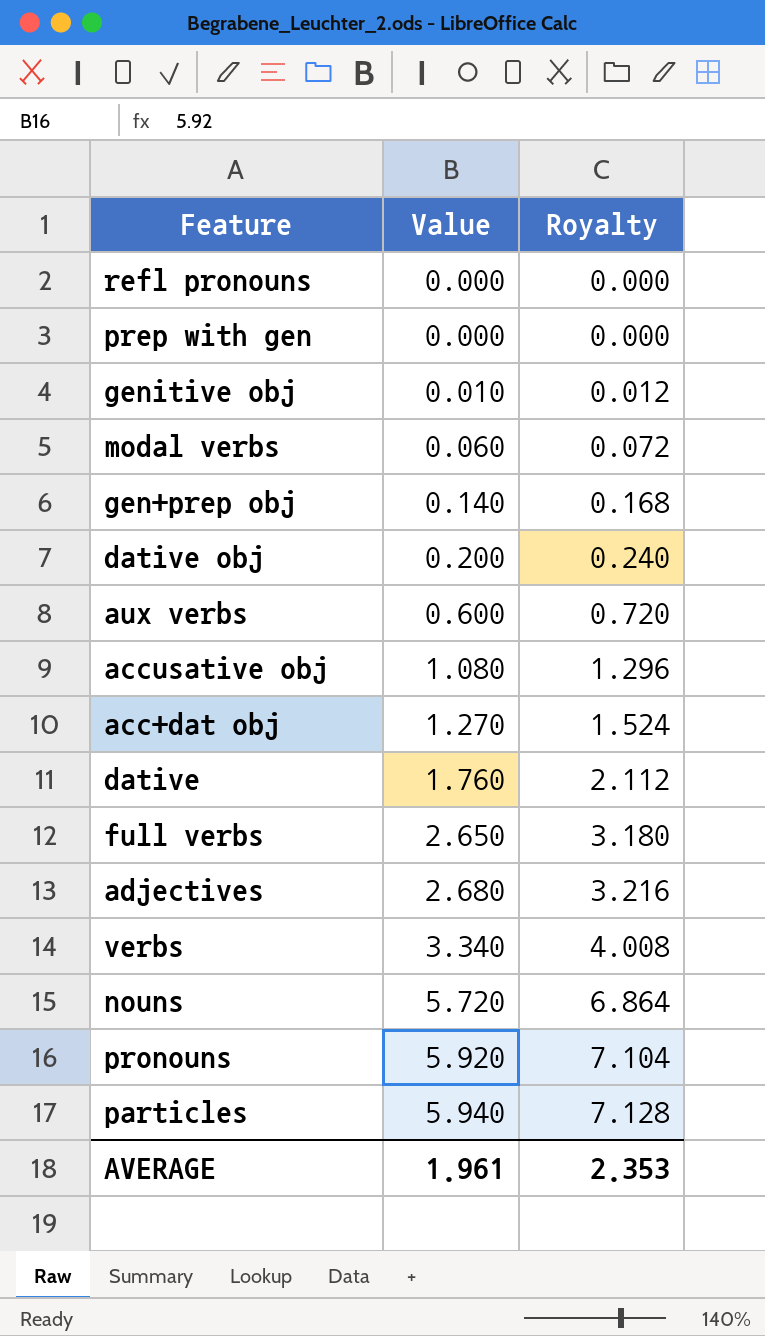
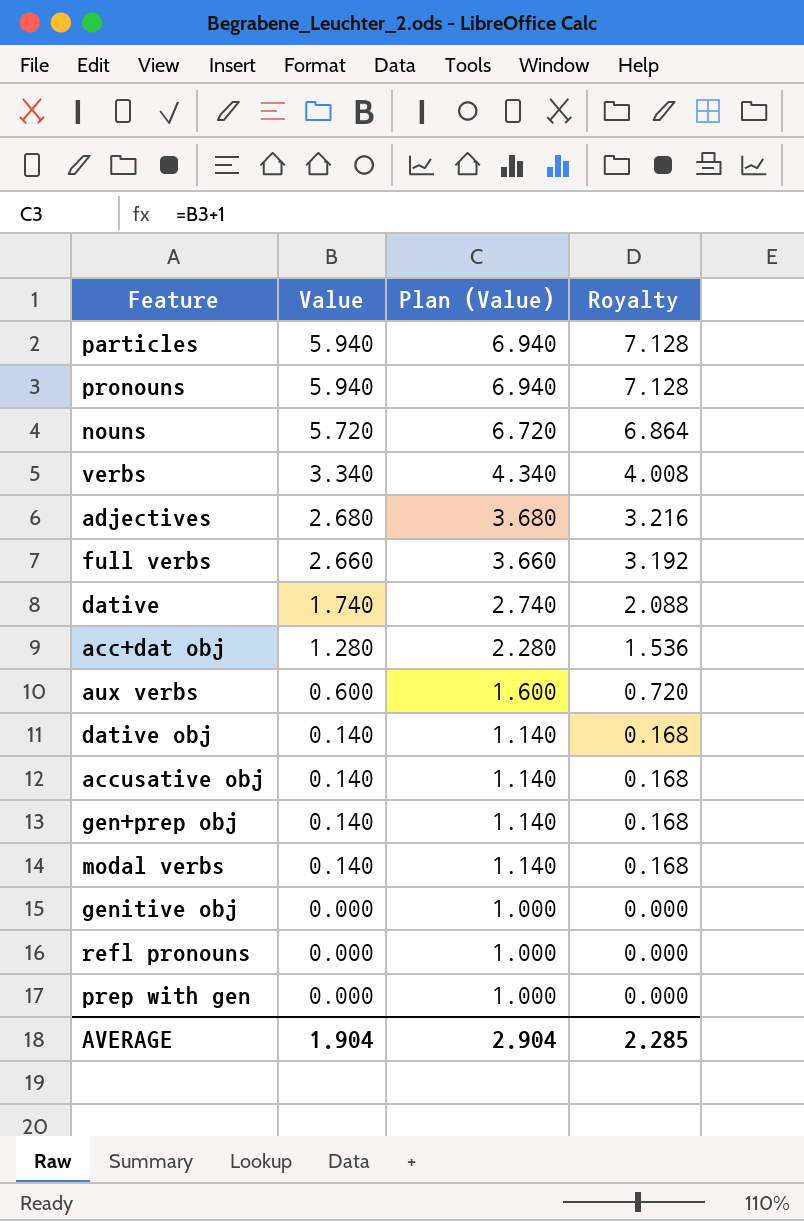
row order: Value ascending -> Value descending
column Plan (Value) | formula: none -> [Value] + 1
pronouns | Value: 5.920 -> 5.940
pronouns | Royalty: 7.104 -> 7.128
full verbs | Value: 2.650 -> 2.660
full verbs | Royalty: 3.180 -> 3.192
dative | Value: 1.760 -> 1.740
dative | Royalty: 2.112 -> 2.088
acc+dat obj | Value: 1.270 -> 1.280
acc+dat obj | Royalty: 1.524 -> 1.536
dative obj | Value: 0.200 -> 0.140
dative obj | Royalty: 0.240 -> 0.168
accusative obj | Value: 1.080 -> 0.140
accusative obj | Royalty: 1.296 -> 0.168
modal verbs | Value: 0.060 -> 0.140
modal verbs | Royalty: 0.072 -> 0.168
genitive obj | Value: 0.010 -> 0.000
genitive obj | Royalty: 0.012 -> 0.000
AVERAGE | Value: 1.961 -> 1.904
AVERAGE | Royalty: 2.353 -> 2.285

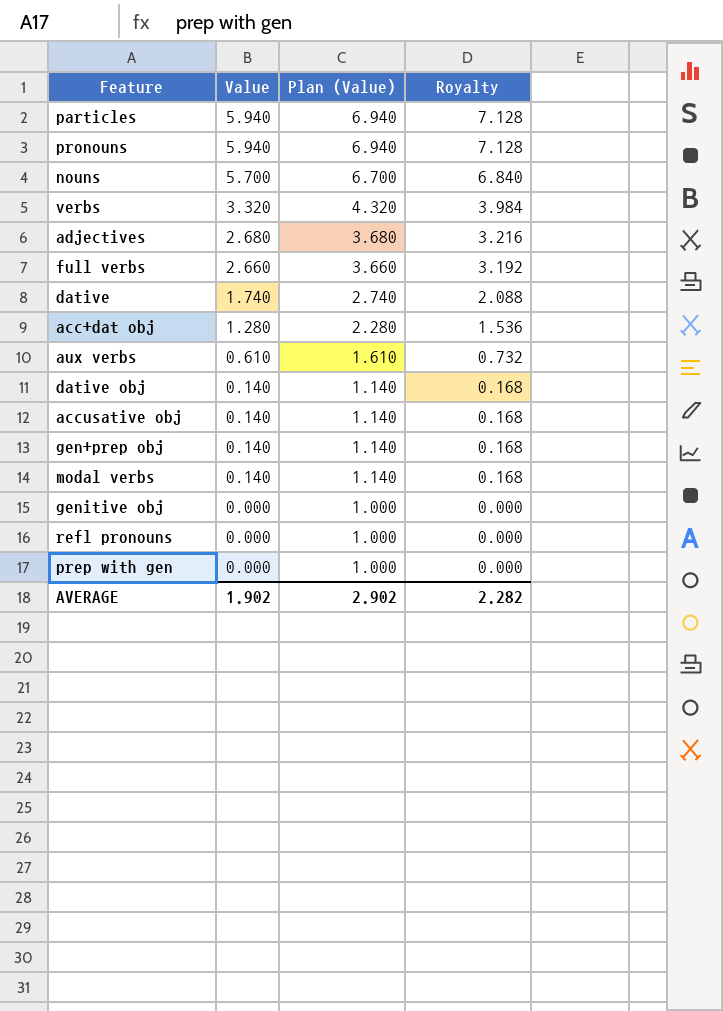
nouns | Value: 5.720 -> 5.700
nouns | Plan (Value): 6.720 -> 6.700
nouns | Royalty: 6.864 -> 6.840
verbs | Value: 3.340 -> 3.320
verbs | Plan (Value): 4.340 -> 4.320
verbs | Royalty: 4.008 -> 3.984
aux verbs | Value: 0.600 -> 0.610
aux verbs | Plan (Value): 1.600 -> 1.610
aux verbs | Royalty: 0.720 -> 0.732
AVERAGE | Value: 1.904 -> 1.902
AVERAGE | Plan (Value): 2.904 -> 2.902
AVERAGE | Royalty: 2.285 -> 2.282

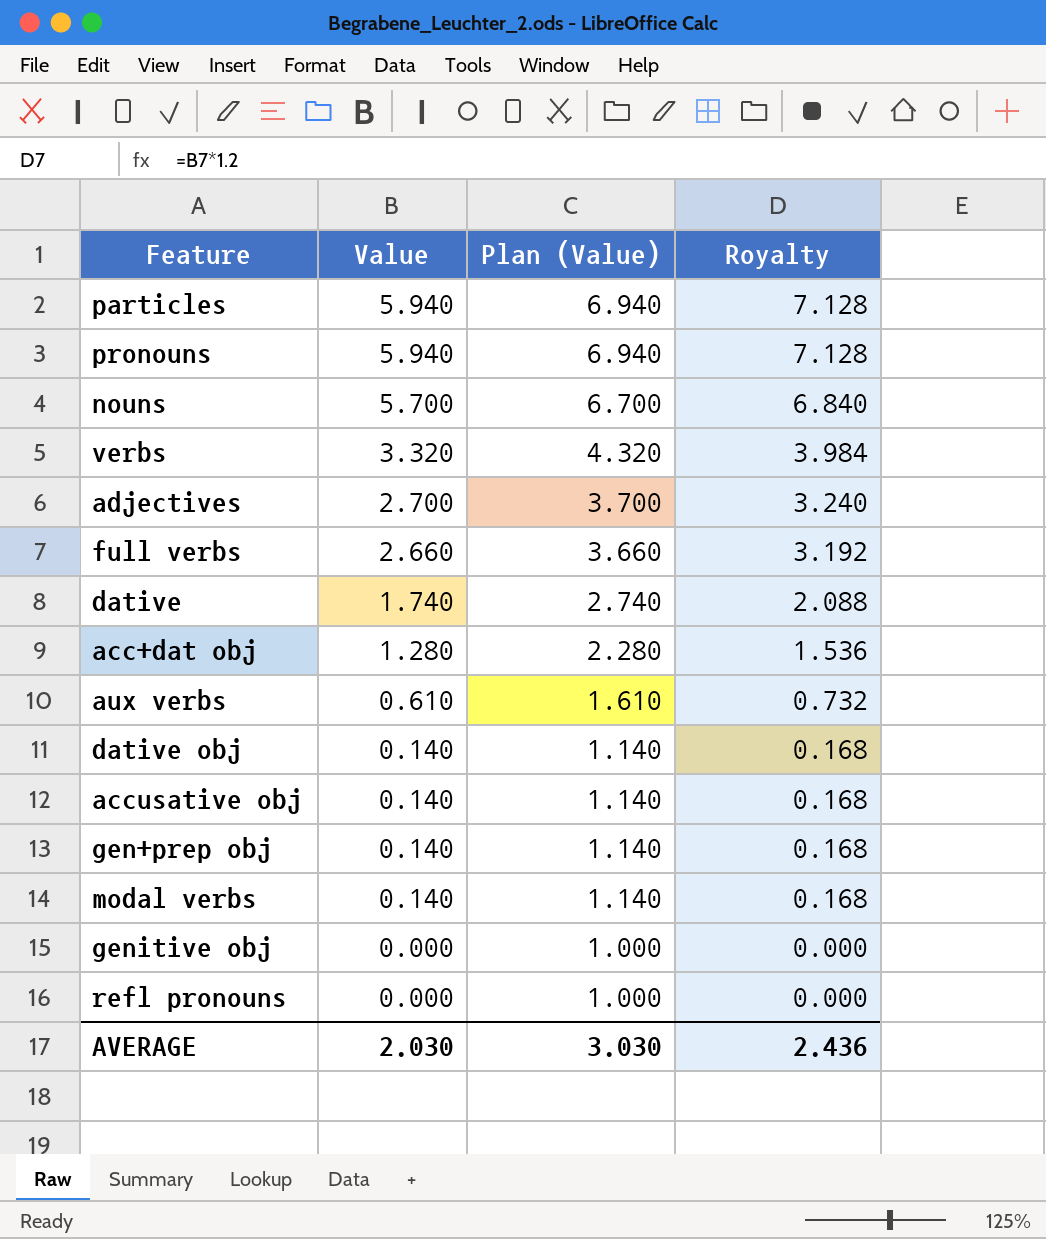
row prep with gen: 0.000 | 1.000 | 0.000 -> none
adjectives | Value: 2.680 -> 2.700
adjectives | Plan (Value): 3.680 -> 3.700
adjectives | Royalty: 3.216 -> 3.240
AVERAGE | Value: 1.902 -> 2.030
AVERAGE | Plan (Value): 2.902 -> 3.030
AVERAGE | Royalty: 2.282 -> 2.436

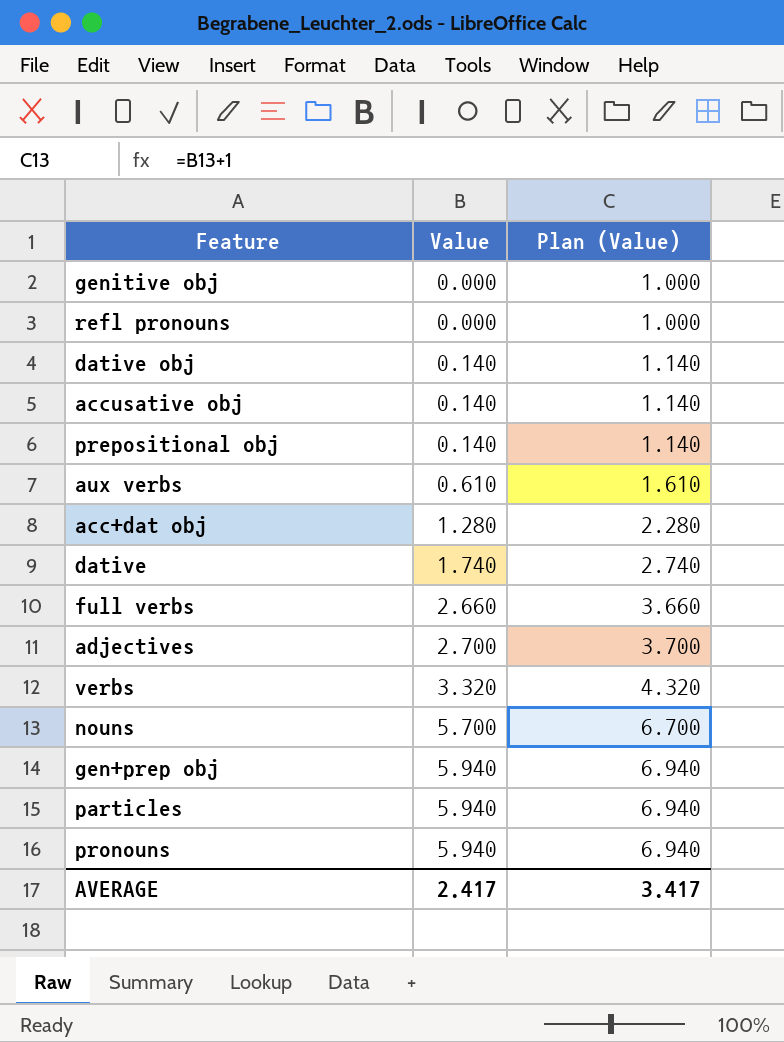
row order: Value descending -> Value ascending
column Royalty | formula: [Value] * 1.2 -> none
row modal verbs: 0.140 | 1.140 | 0.168 -> none
row prepositional obj: none -> 0.140 | 1.140
gen+prep obj | Value: 0.140 -> 5.940
gen+prep obj | Plan (Value): 1.140 -> 6.940
AVERAGE | Value: 2.030 -> 2.417
AVERAGE | Plan (Value): 3.030 -> 3.417

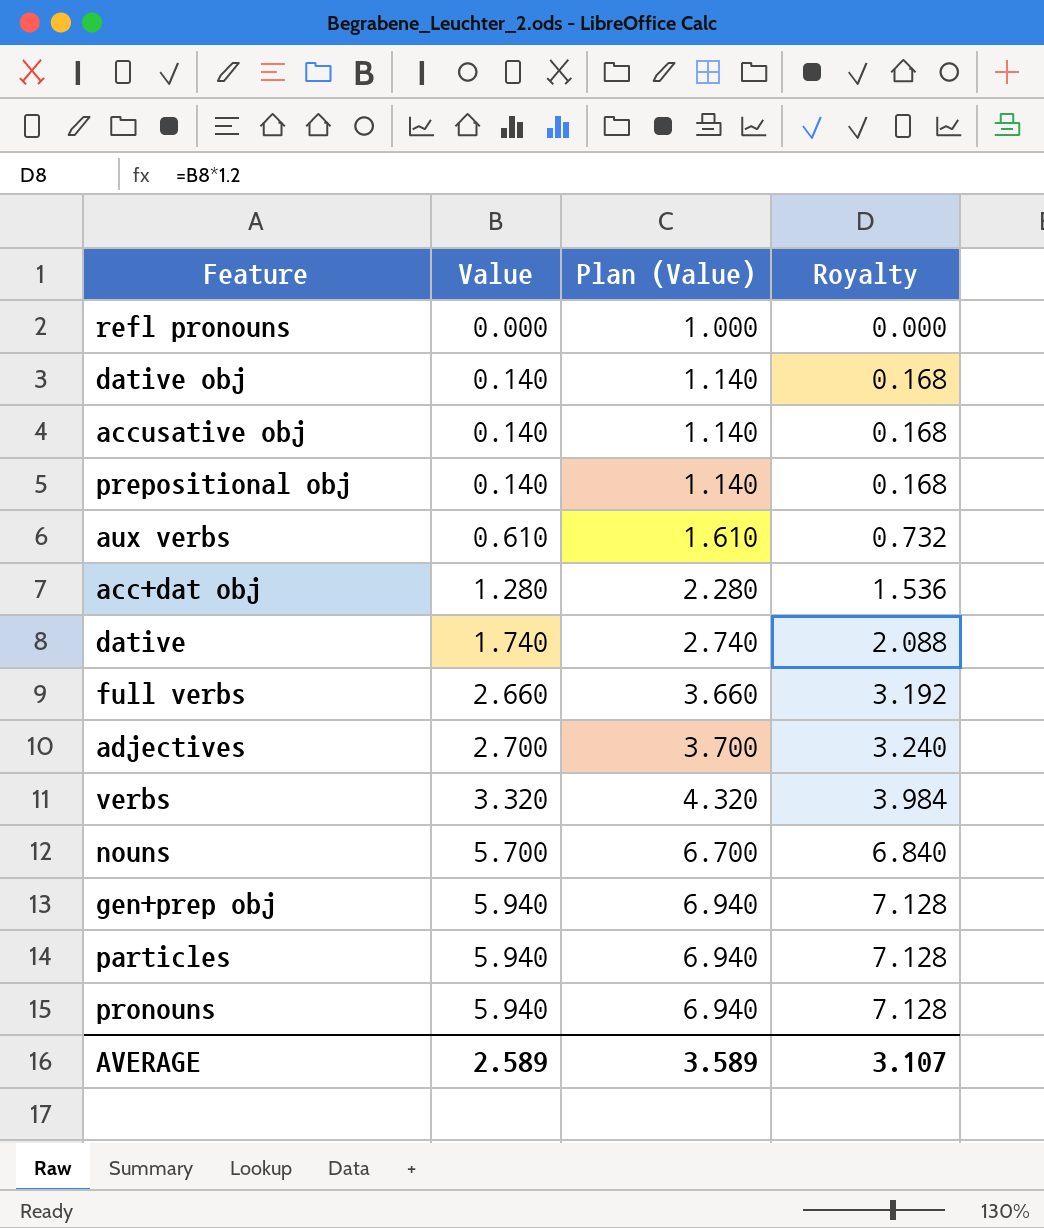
column Royalty | formula: none -> [Value] * 1.2
row genitive obj: 0.000 | 1.000 -> none
AVERAGE | Value: 2.417 -> 2.589
AVERAGE | Plan (Value): 3.417 -> 3.589

